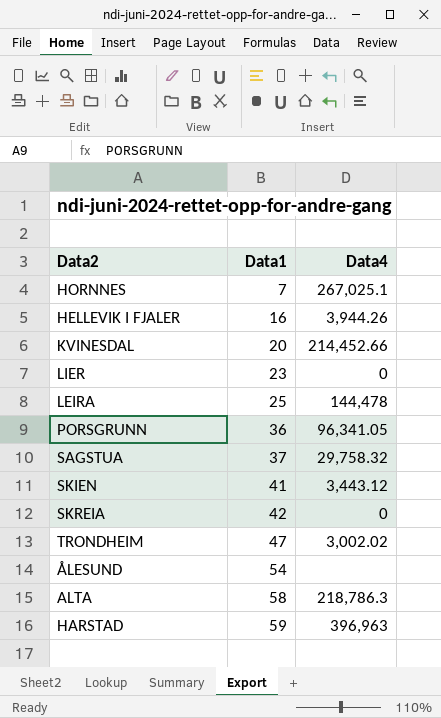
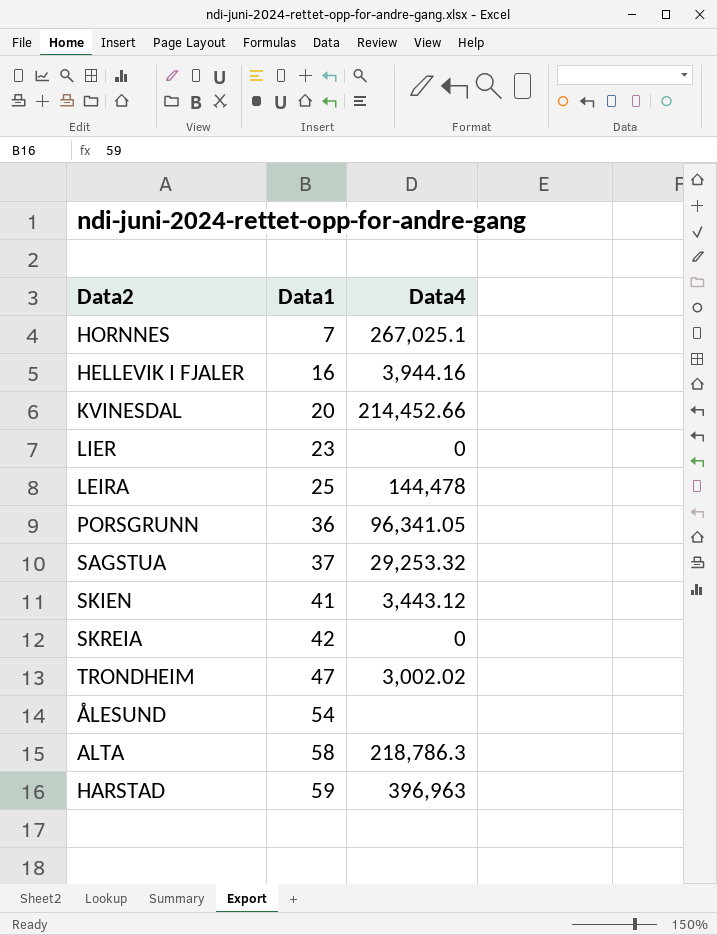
HELLEVIK I FJALER | Data4: 3,944.26 -> 3,944.16
SAGSTUA | Data4: 29,758.32 -> 29,253.32

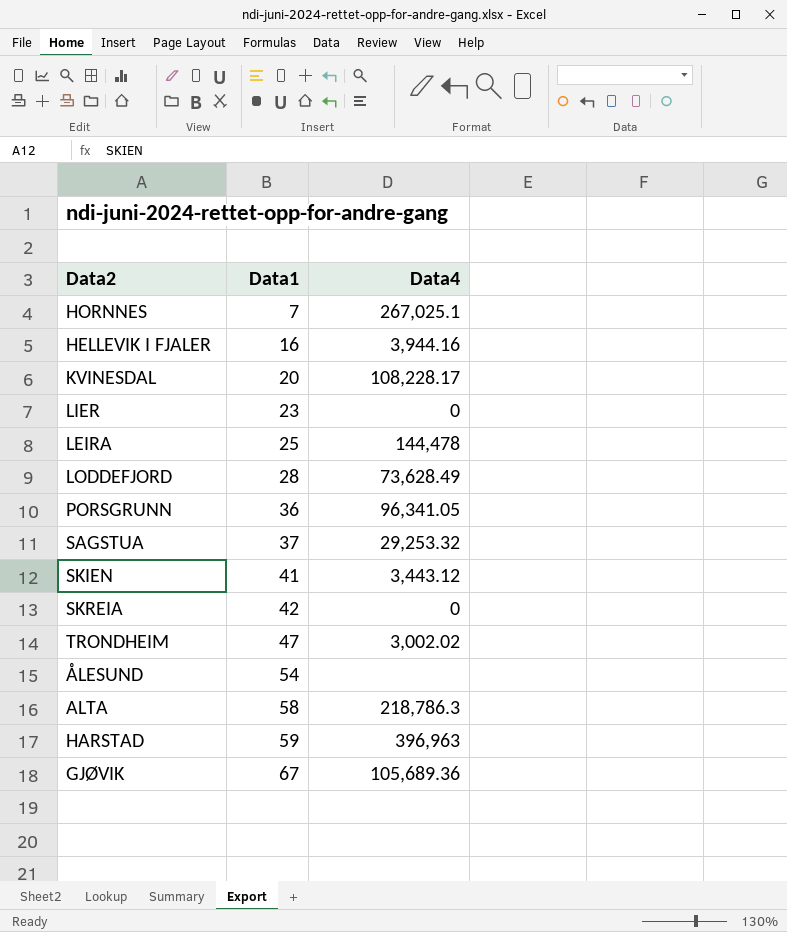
KVINESDAL | Data4: 214,452.66 -> 108,228.17
row LODDEFJORD: none -> 28 | 73,628.49
row GJØVIK: none -> 67 | 105,689.36

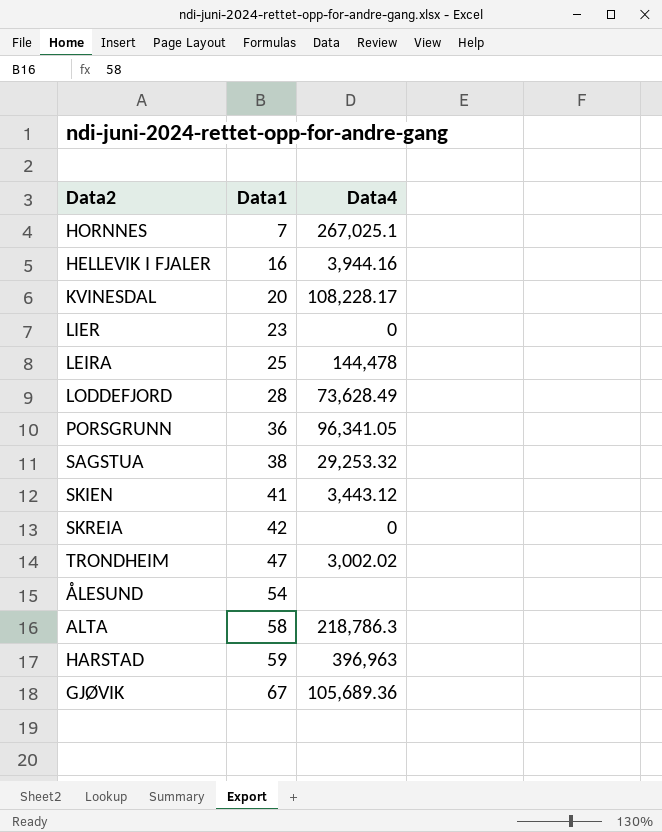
SAGSTUA | Data1: 37 -> 38

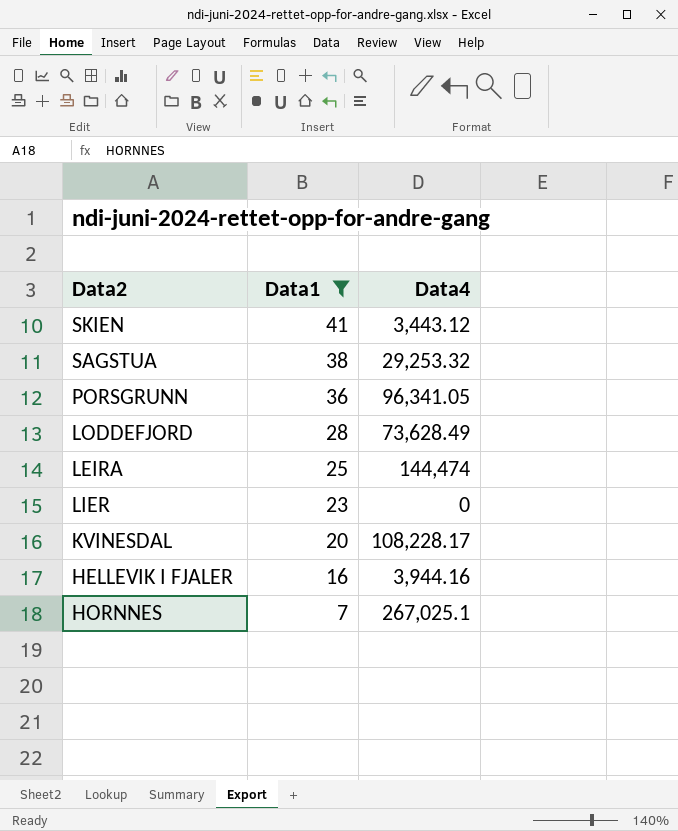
filter: none -> Data1 <= 41
row order: Data1 ascending -> Data1 descending
LEIRA | Data4: 144,478 -> 144,474

